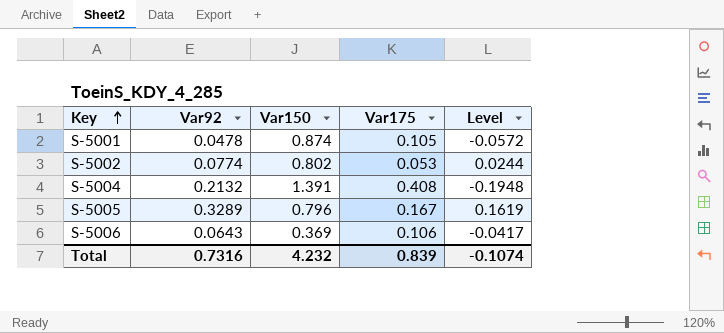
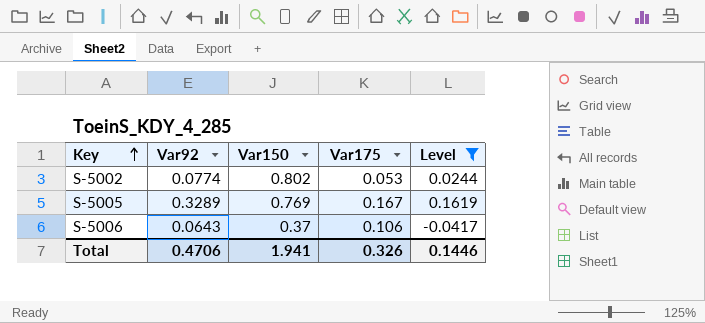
filter: none -> Level >= -0.0417
S-5005 | Var150: 0.796 -> 0.769
S-5006 | Var150: 0.369 -> 0.37
Total | Var92: 0.7316 -> 0.4706
Total | Var150: 4.232 -> 1.941
Total | Var175: 0.839 -> 0.326
Total | Level: -0.1074 -> 0.1446

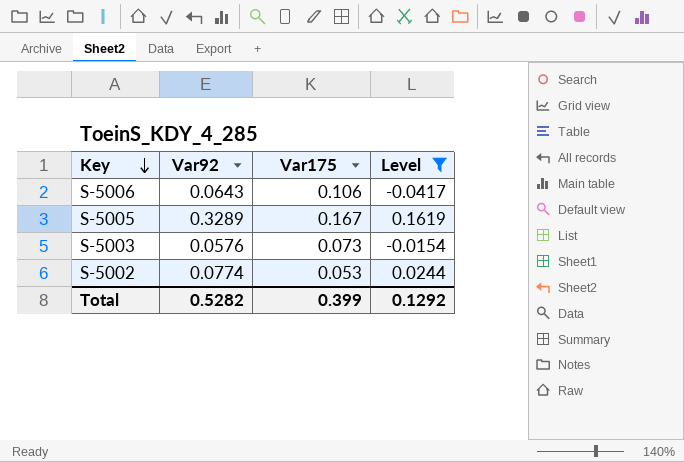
row order: Key ascending -> Key descending
column Var150 | position: 3 -> none
row S-5003: none -> 0.0576 | 0.073 | -0.0154
Total | Var92: 0.4706 -> 0.5282
Total | Var175: 0.326 -> 0.399
Total | Level: 0.1446 -> 0.1292

